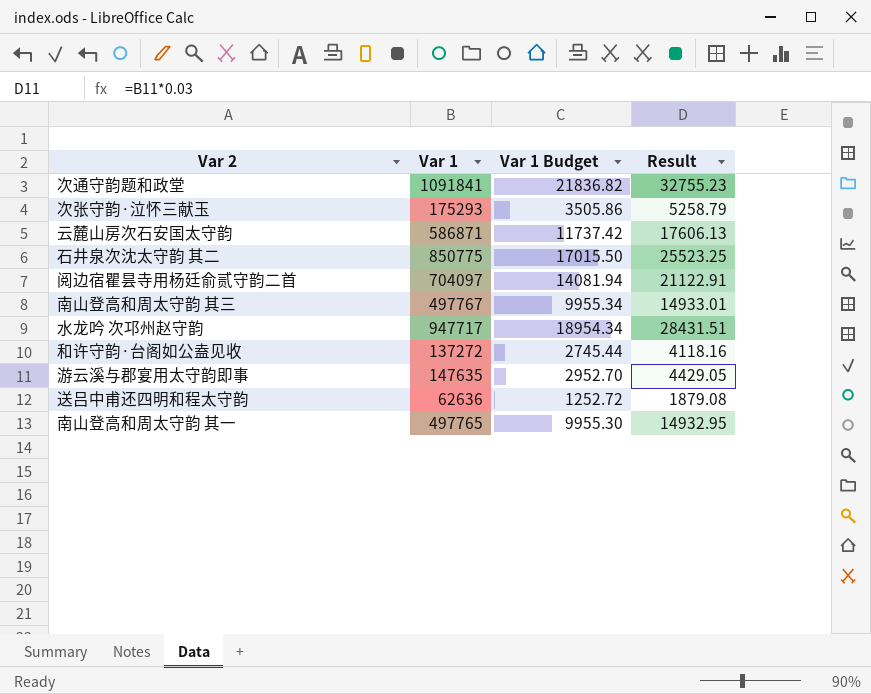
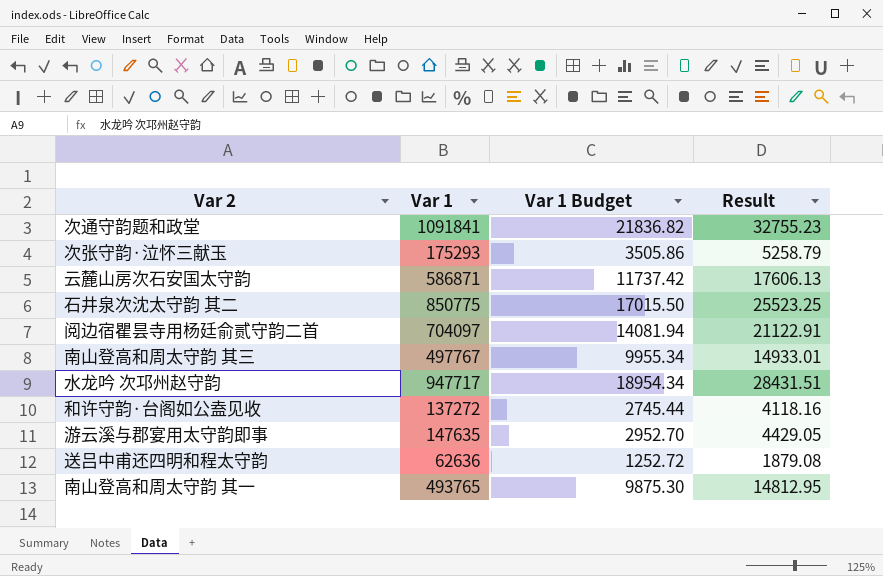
南山登高和周太守韵 其一 | Var 1: 497765 -> 493765
南山登高和周太守韵 其一 | Var 1 Budget: 9955.30 -> 9875.30
南山登高和周太守韵 其一 | Result: 14932.95 -> 14812.95

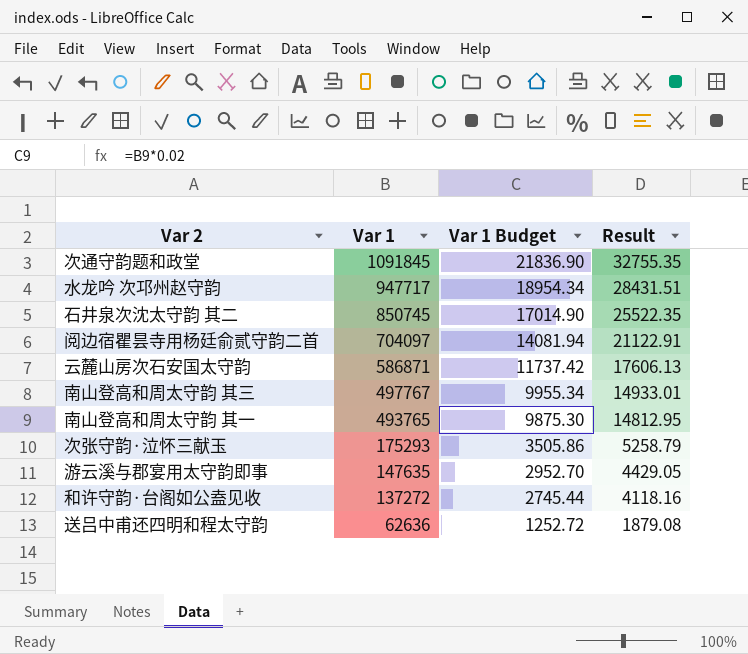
row order: none -> Var 1 descending
次通守韵题和政堂 | Var 1: 1091841 -> 1091845
次通守韵题和政堂 | Var 1 Budget: 21836.82 -> 21836.90
次通守韵题和政堂 | Result: 32755.23 -> 32755.35
石井泉次沈太守韵 其二 | Var 1: 850775 -> 850745
石井泉次沈太守韵 其二 | Var 1 Budget: 17015.50 -> 17014.90
石井泉次沈太守韵 其二 | Result: 25523.25 -> 25522.35

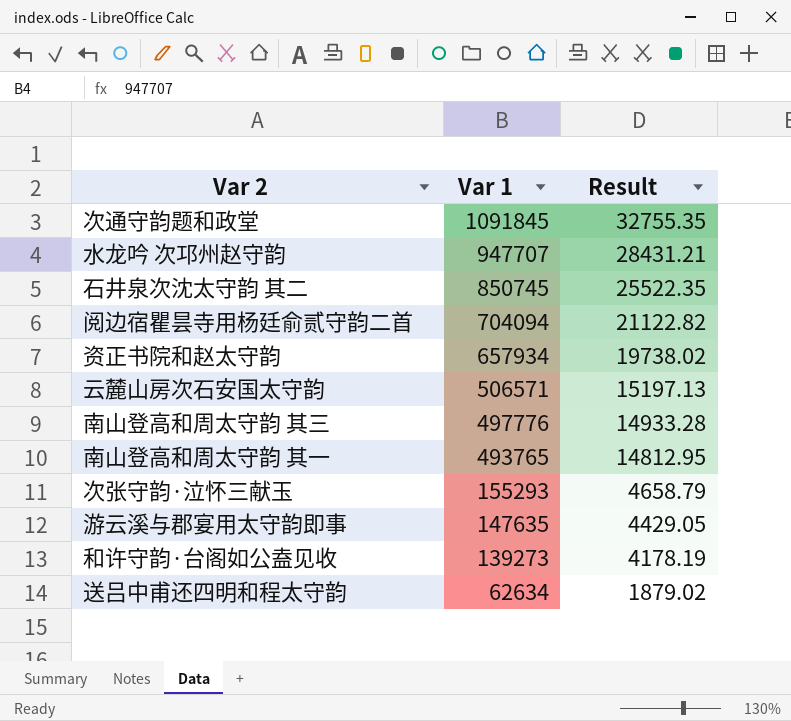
column Var 1 Budget | formula: [Var 1] * 0.02 -> none
水龙吟 次邛州赵守韵 | Var 1: 947717 -> 947707
水龙吟 次邛州赵守韵 | Result: 28431.51 -> 28431.21
阅边宿瞿昙寺用杨廷俞贰守韵二首 | Var 1: 704097 -> 704094
阅边宿瞿昙寺用杨廷俞贰守韵二首 | Result: 21122.91 -> 21122.82
row 资正书院和赵太守韵: none -> 657934 | 19738.02
云麓山房次石安国太守韵 | Var 1: 586871 -> 506571
云麓山房次石安国太守韵 | Result: 17606.13 -> 15197.13
南山登高和周太守韵 其三 | Var 1: 497767 -> 497776
南山登高和周太守韵 其三 | Result: 14933.01 -> 14933.28
次张守韵·泣怀三献玉 | Var 1: 175293 -> 155293
次张守韵·泣怀三献玉 | Result: 5258.79 -> 4658.79
和许守韵·台阁如公盍见收 | Var 1: 137272 -> 139273
和许守韵·台阁如公盍见收 | Result: 4118.16 -> 4178.19
送吕中甫还四明和程太守韵 | Var 1: 62636 -> 62634
送吕中甫还四明和程太守韵 | Result: 1879.08 -> 1879.02

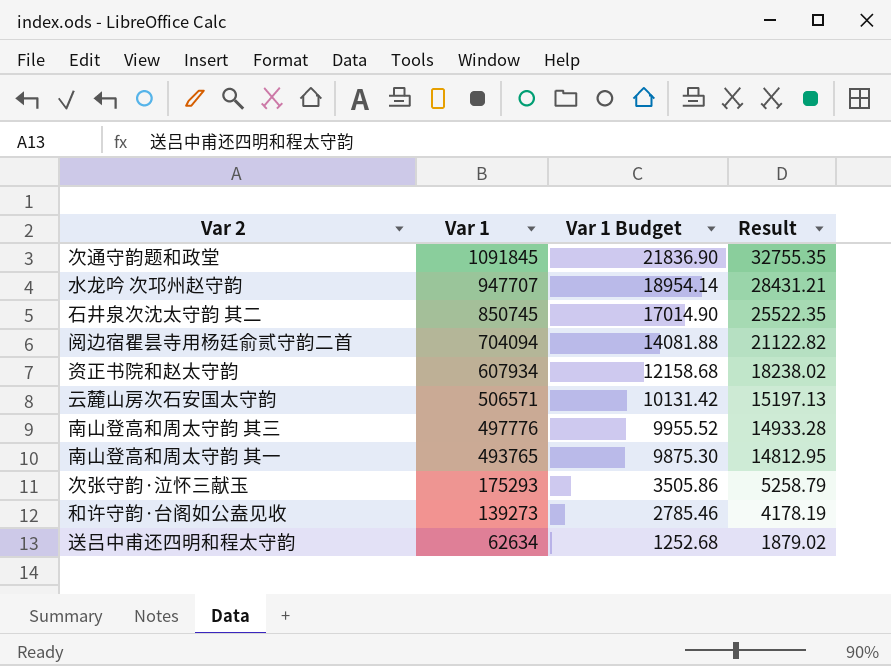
column Var 1 Budget | formula: none -> [Var 1] * 0.02
row 游云溪与郡宴用太守韵即事: 147635 | 4429.05 -> none
资正书院和赵太守韵 | Var 1: 657934 -> 607934
资正书院和赵太守韵 | Result: 19738.02 -> 18238.02
次张守韵·泣怀三献玉 | Var 1: 155293 -> 175293
次张守韵·泣怀三献玉 | Result: 4658.79 -> 5258.79

